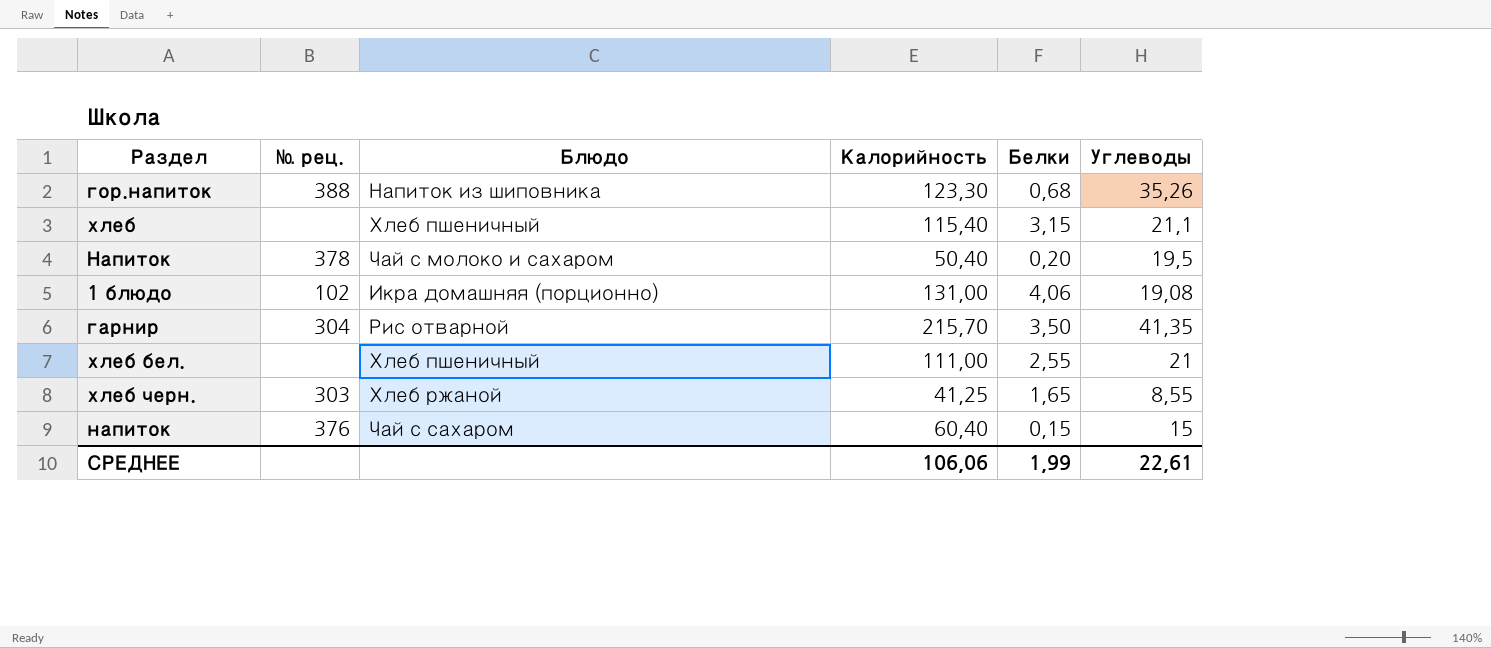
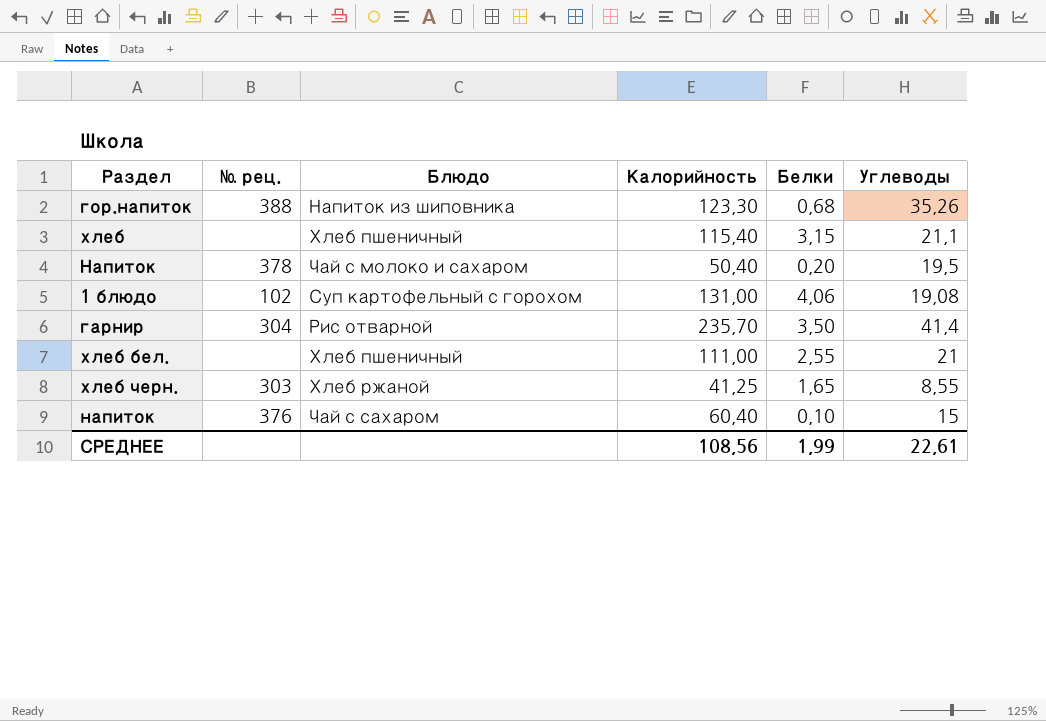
1 блюдо | Блюдо: Икра домашняя (порционно) -> Суп картофельный с горохом
гарнир | Калорийность: 215,70 -> 235,70
гарнир | Углеводы: 41,35 -> 41,4
напиток | Белки: 0,15 -> 0,10
СРЕДНЕЕ | Калорийность: 106,06 -> 108,56

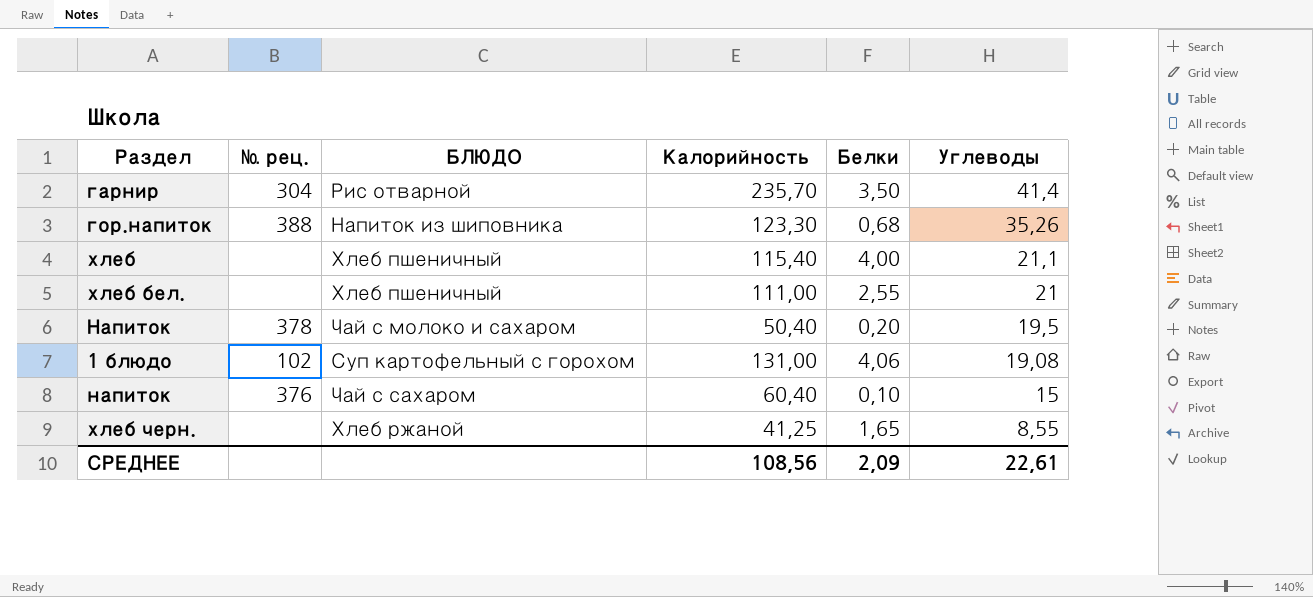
row order: none -> Углеводы descending
column name: Блюдо -> БЛЮДО
хлеб | Белки: 3,15 -> 4,00
хлеб черн. | № рец.: 303 -> none
СРЕДНЕЕ | Белки: 1,99 -> 2,09

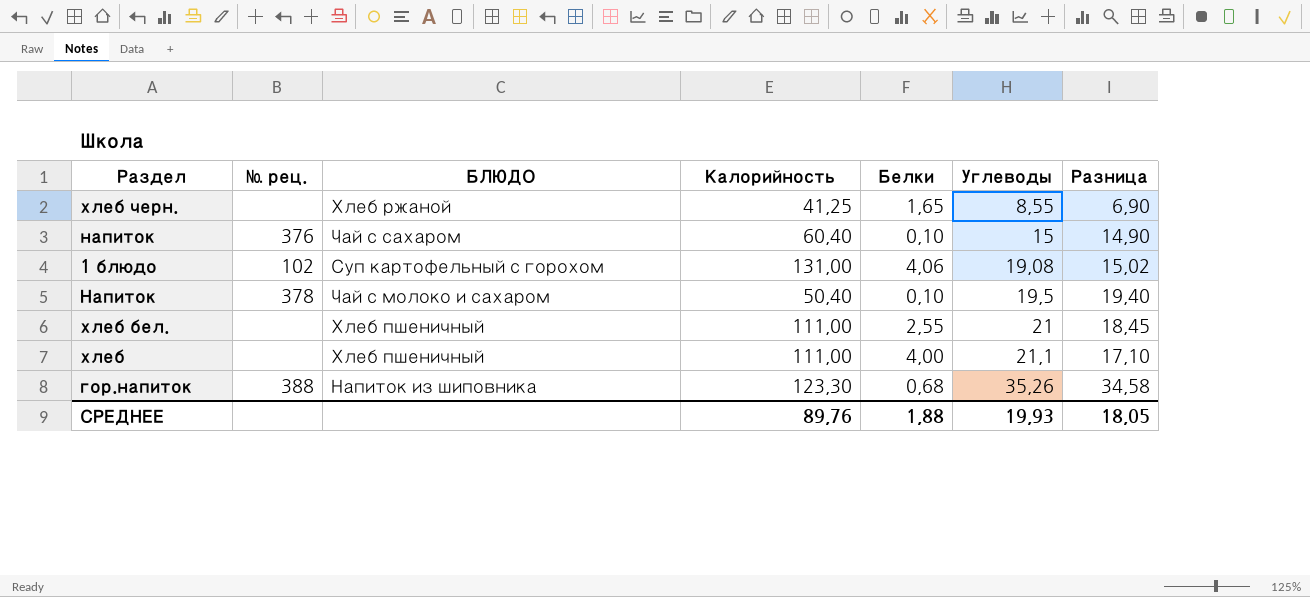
row order: Углеводы descending -> Углеводы ascending
column Разница | formula: none -> [Углеводы] - [Белки]
row гарнир: 304 | Рис отварной | 235,70 | 3,50 | 41,4 -> none
Напиток | Белки: 0,20 -> 0,10
хлеб | Калорийность: 115,40 -> 111,00
СРЕДНЕЕ | Калорийность: 108,56 -> 89,76
СРЕДНЕЕ | Белки: 2,09 -> 1,88
СРЕДНЕЕ | Углеводы: 22,61 -> 19,93

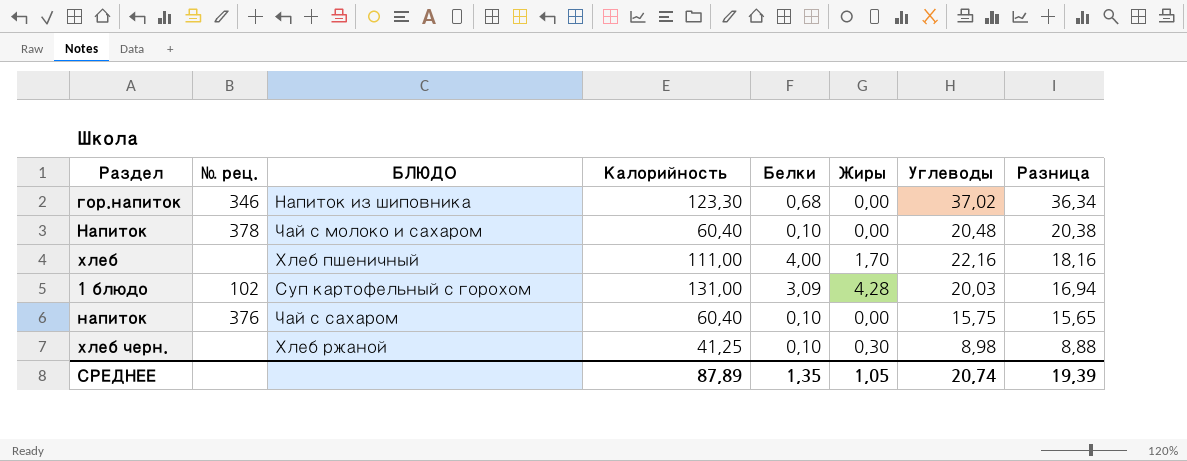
row order: Углеводы ascending -> Разница descending
column Жиры | position: none -> 6
row хлеб бел.: none | Хлеб пшеничный | 111,00 | 2,55 | 21 | 18,45 -> none
гор.напиток | № рец.: 388 -> 346
гор.напиток | Углеводы: 35,26 -> 37,02
гор.напиток | Разница: 34,58 -> 36,34
Напиток | Калорийность: 50,40 -> 60,40
Напиток | Углеводы: 19,5 -> 20,48
Напиток | Разница: 19,40 -> 20,38
хлеб | Углеводы: 21,1 -> 22,16
хлеб | Разница: 17,10 -> 18,16
1 блюдо | Белки: 4,06 -> 3,09
1 блюдо | Углеводы: 19,08 -> 20,03
1 блюдо | Разница: 15,02 -> 16,94
напиток | Углеводы: 15 -> 15,75
напиток | Разница: 14,90 -> 15,65
хлеб черн. | Белки: 1,65 -> 0,10
хлеб черн. | Углеводы: 8,55 -> 8,98
хлеб черн. | Разница: 6,90 -> 8,88
СРЕДНЕЕ | Калорийность: 89,76 -> 87,89
СРЕДНЕЕ | Белки: 1,88 -> 1,35
СРЕДНЕЕ | Углеводы: 19,93 -> 20,74
СРЕДНЕЕ | Разница: 18,05 -> 19,39

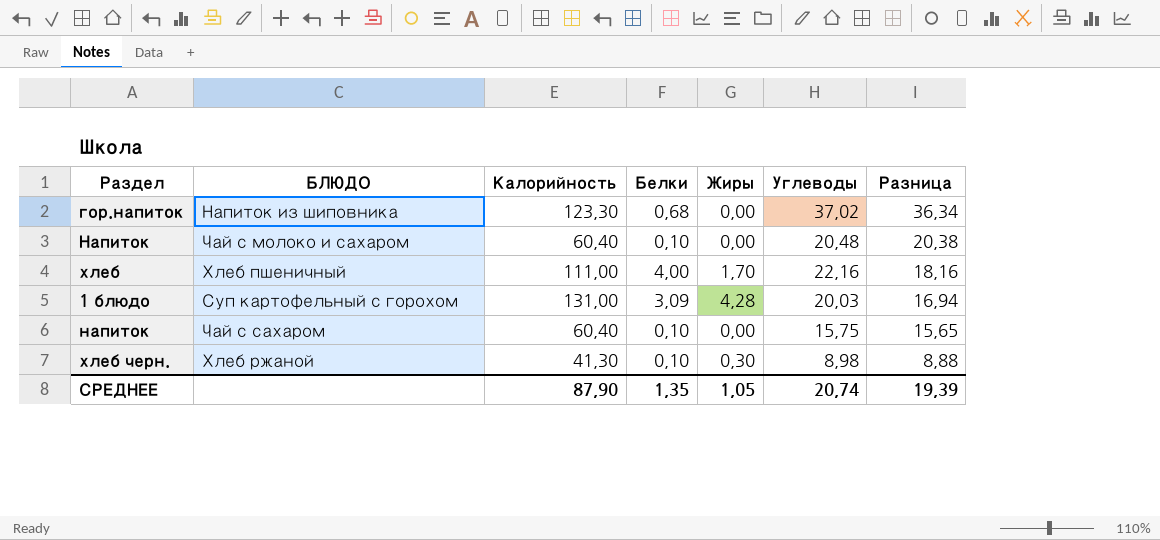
column № рец. | position: 2 -> none
хлеб черн. | Калорийность: 41,25 -> 41,30
СРЕДНЕЕ | Калорийность: 87,89 -> 87,90

